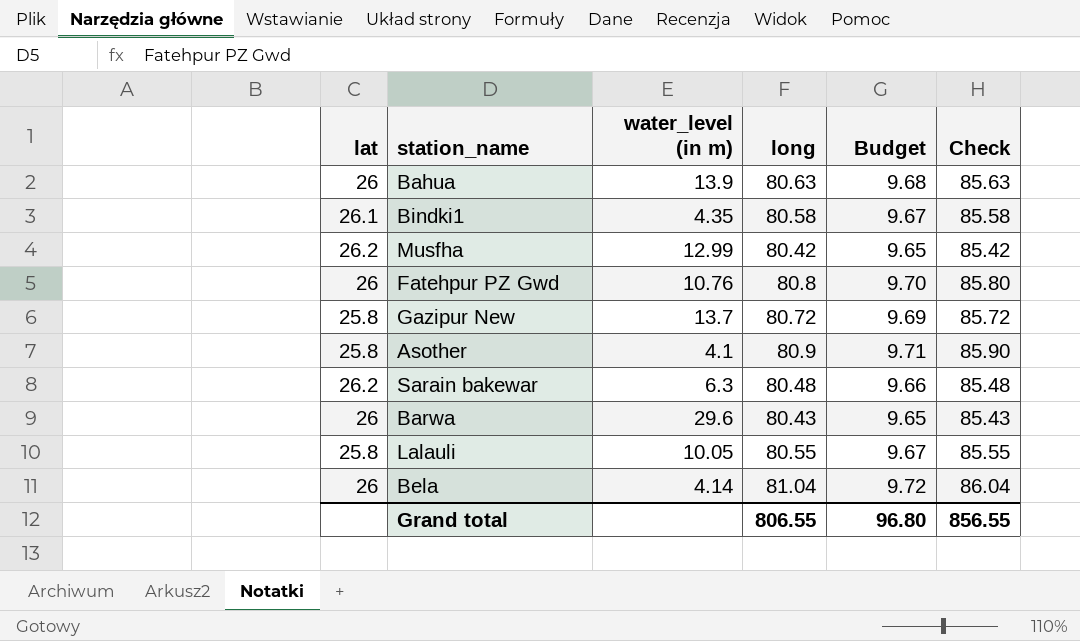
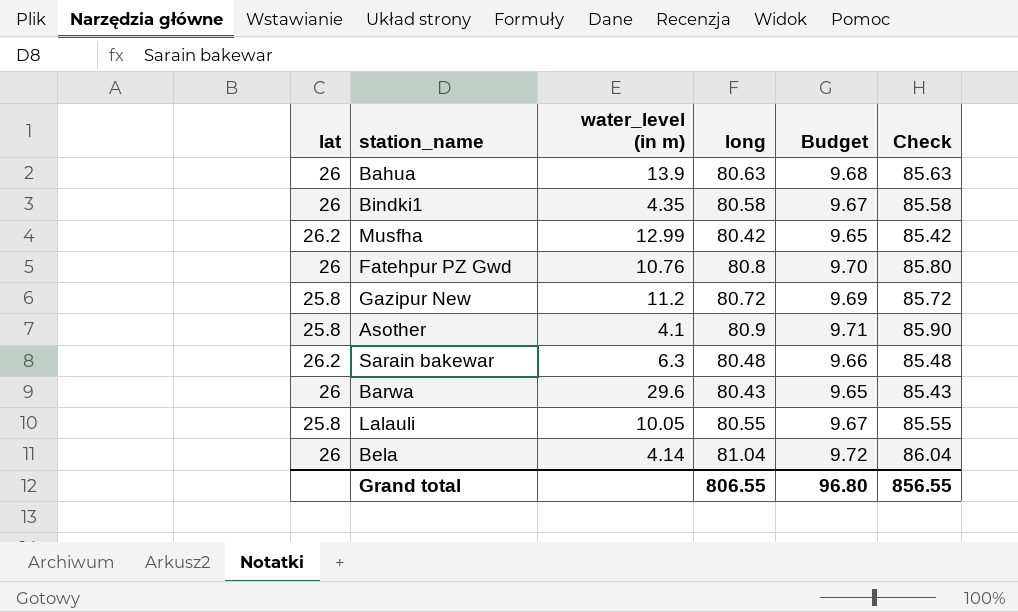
Bindki1 | lat: 26.1 -> 26
Gazipur New | water_level (in m): 13.7 -> 11.2

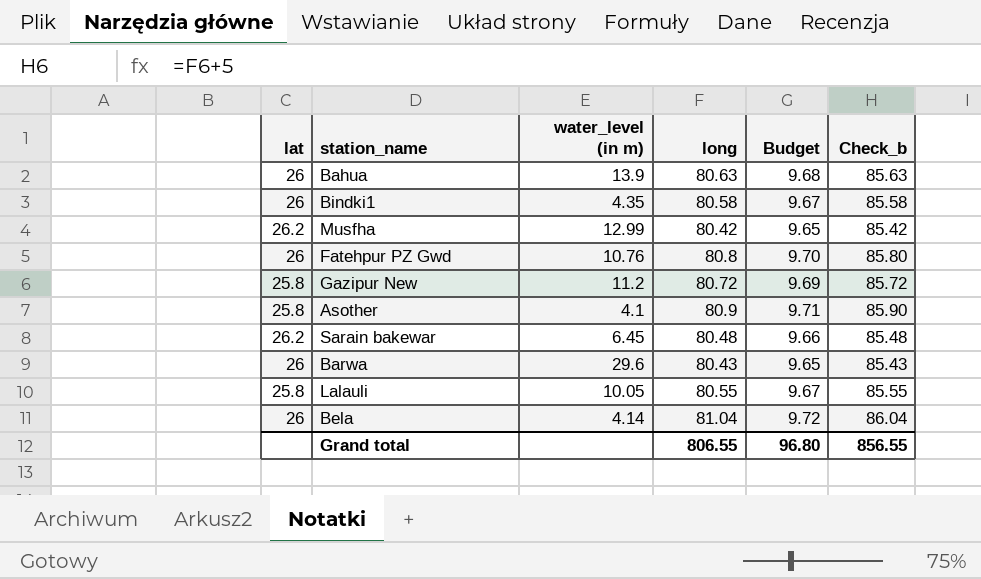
column name: Check -> Check_b
Sarain bakewar | water_level (in m): 6.3 -> 6.45

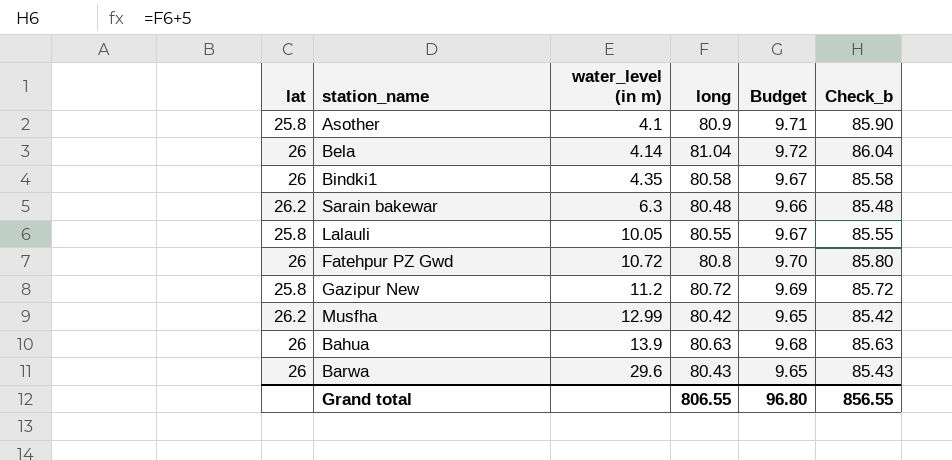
row order: none -> water_level (in m) ascending
Sarain bakewar | water_level (in m): 6.45 -> 6.3
Fatehpur PZ Gwd | water_level (in m): 10.76 -> 10.72

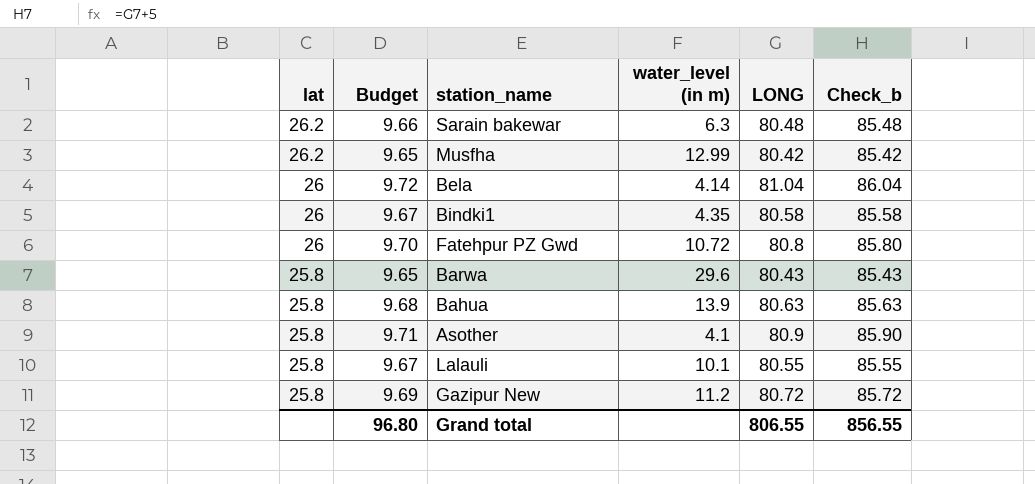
row order: water_level (in m) ascending -> lat descending
column Budget | position: 5 -> 2
column name: long -> LONG
Barwa | lat: 26 -> 25.8
Bahua | lat: 26 -> 25.8
Lalauli | water_level (in m): 10.05 -> 10.1

